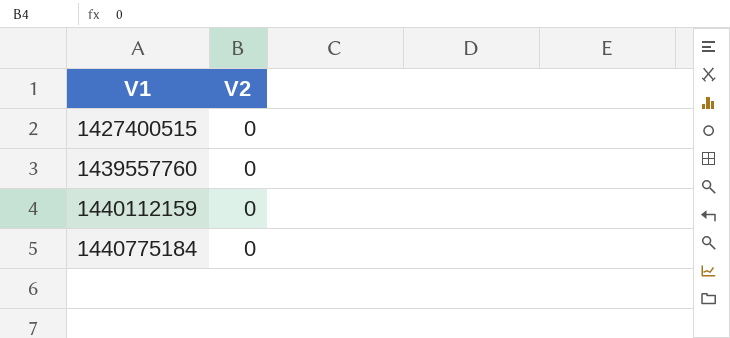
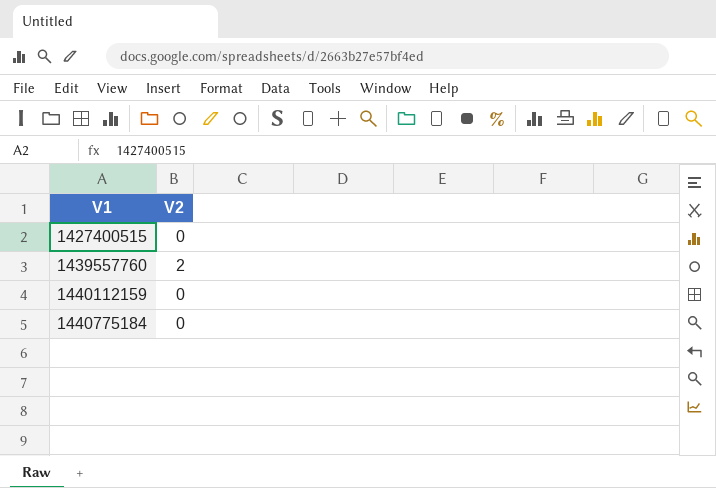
1439557760 | V2: 0 -> 2

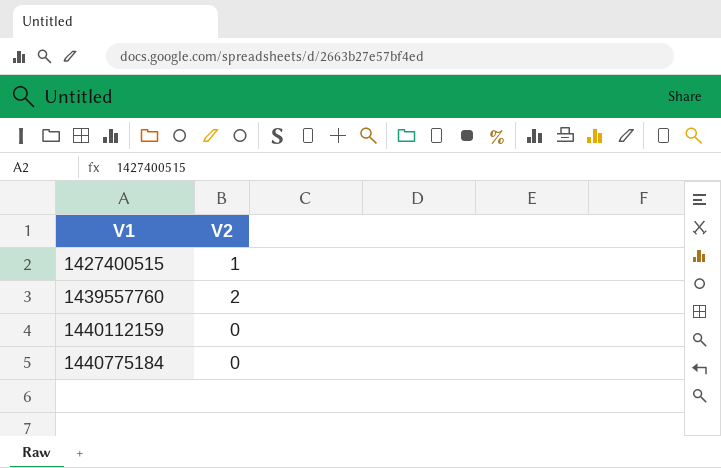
1427400515 | V2: 0 -> 1

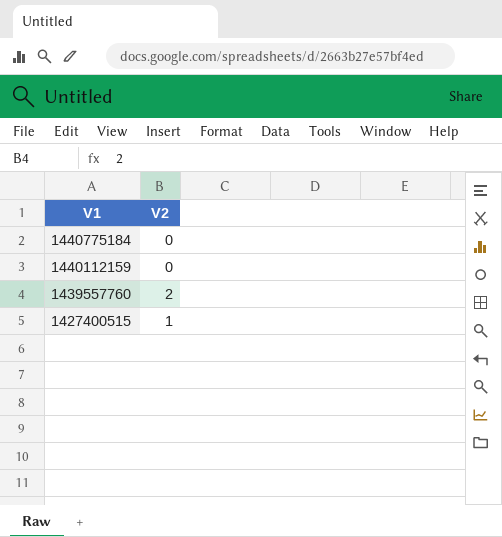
row order: V1 ascending -> V1 descending

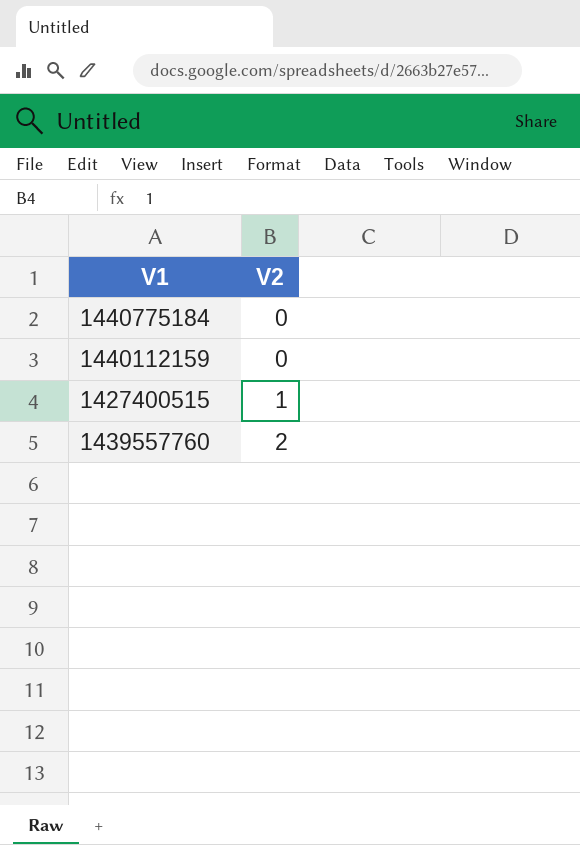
row order: V1 descending -> V2 ascending

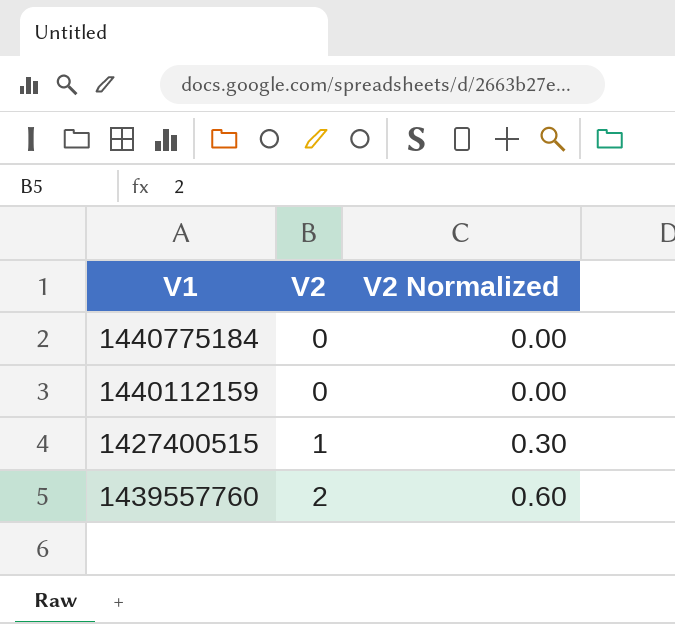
column V2 Normalized | formula: none -> [V2] * 0.3

